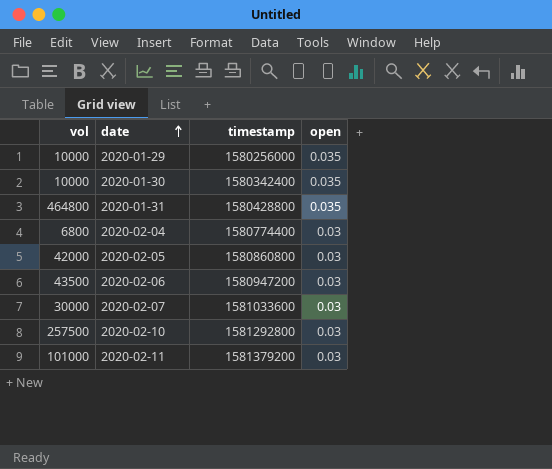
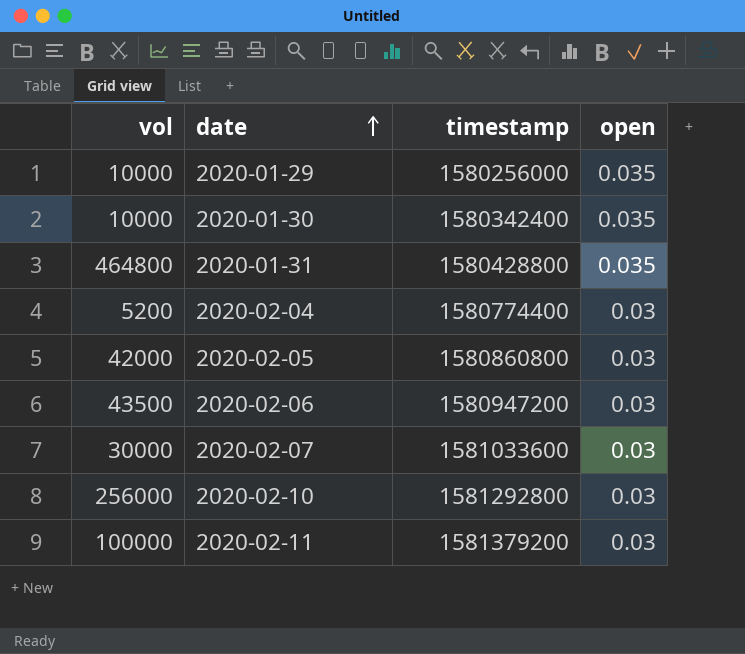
2020-02-04 | vol: 6800 -> 5200
2020-02-10 | vol: 257500 -> 256000
2020-02-11 | vol: 101000 -> 100000

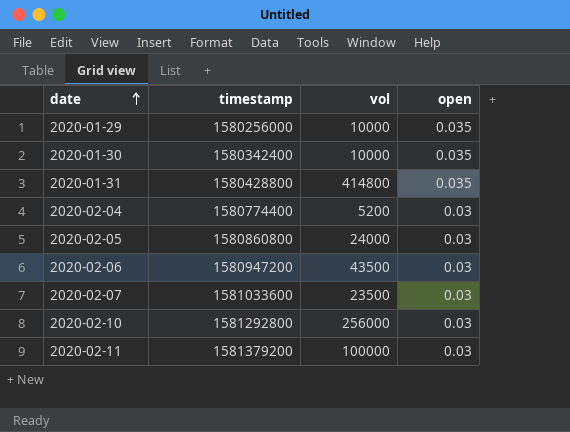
column vol | position: 1 -> 3
2020-01-31 | vol: 464800 -> 414800
2020-02-05 | vol: 42000 -> 24000
2020-02-07 | vol: 30000 -> 23500

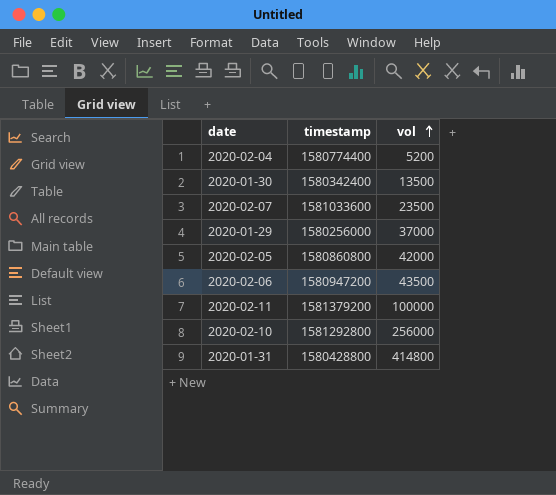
row order: date ascending -> vol ascending
column open | position: 4 -> none
2020-01-30 | vol: 10000 -> 13500
2020-01-29 | vol: 10000 -> 37000
2020-02-05 | vol: 24000 -> 42000

